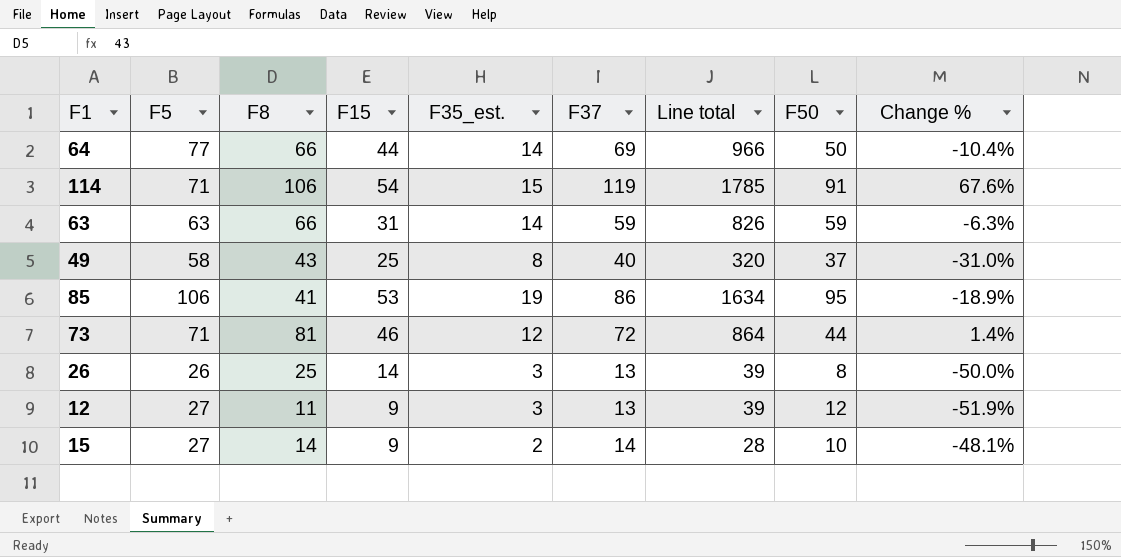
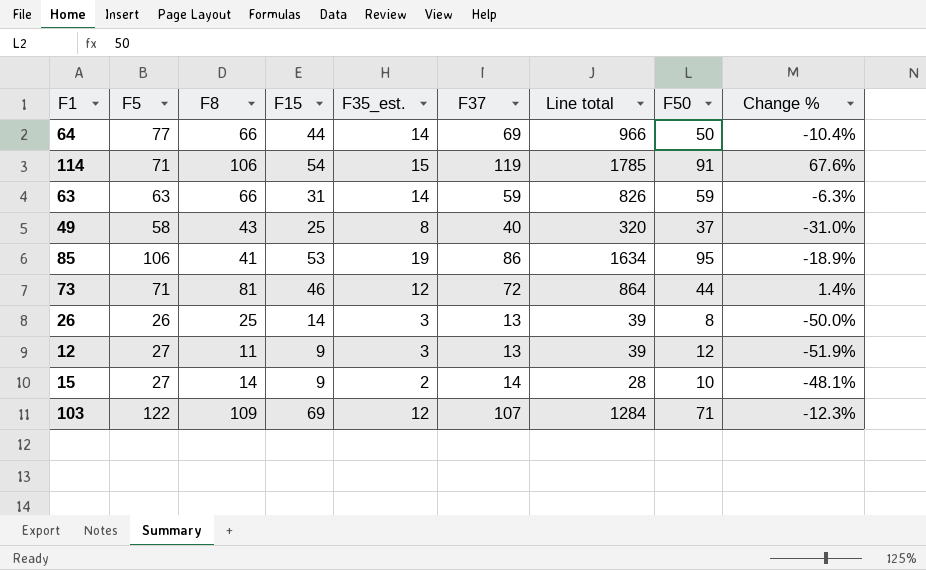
row 103: none -> 122 | 109 | 69 | 12 | 107 | 1284 | 71 | -12.3%

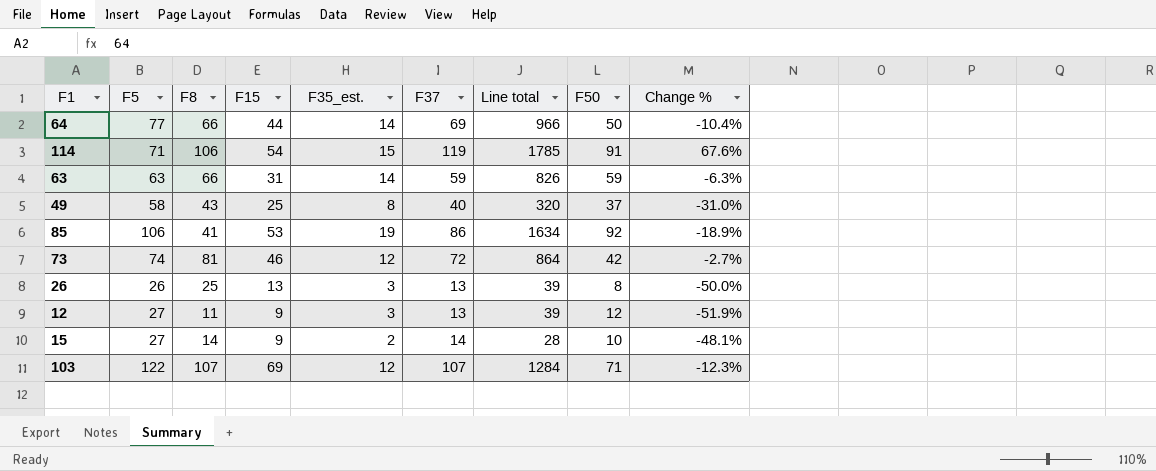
85 | F50: 95 -> 92
73 | F5: 71 -> 74
73 | F50: 44 -> 42
73 | Change %: 1.4% -> -2.7%
26 | F15: 14 -> 13
103 | F8: 109 -> 107

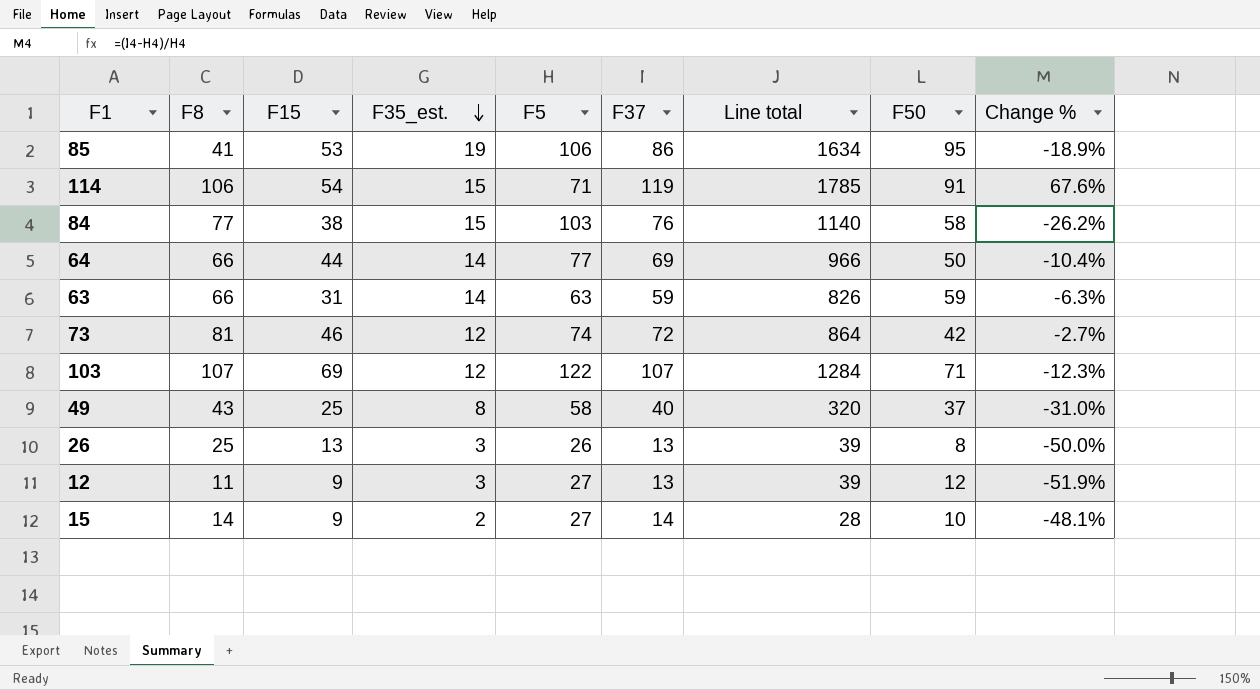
row order: none -> F35_est. descending
column F5 | position: 2 -> 5
85 | F50: 92 -> 95
row 84: none -> 77 | 38 | 15 | 103 | 76 | 1140 | 58 | -26.2%

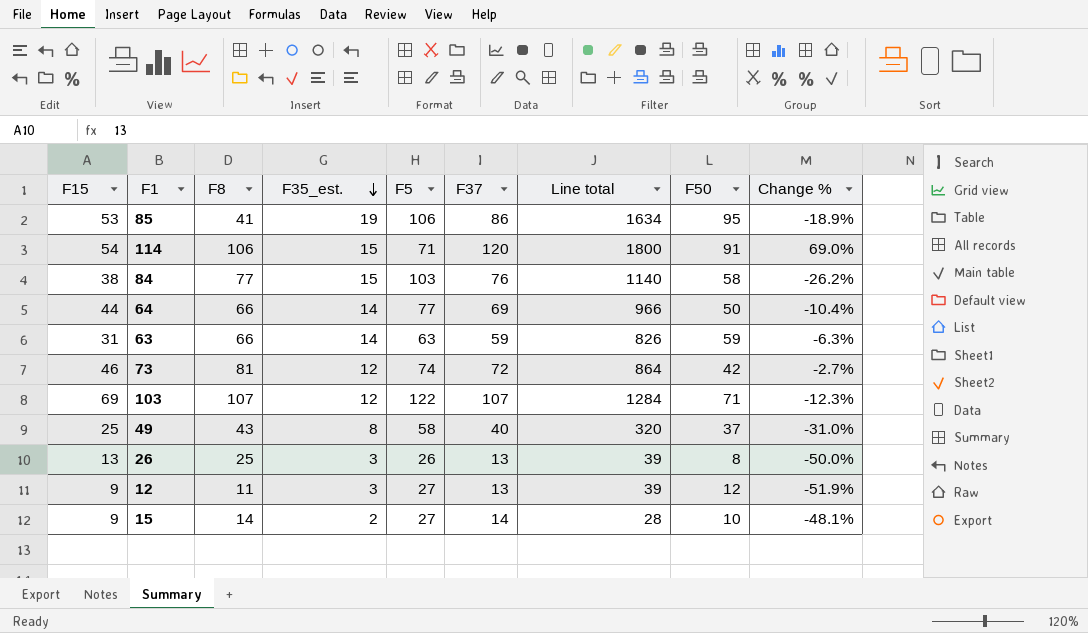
column F15 | position: 3 -> 1
114 | F37: 119 -> 120
114 | Line total: 1785 -> 1800
114 | Change %: 67.6% -> 69.0%

